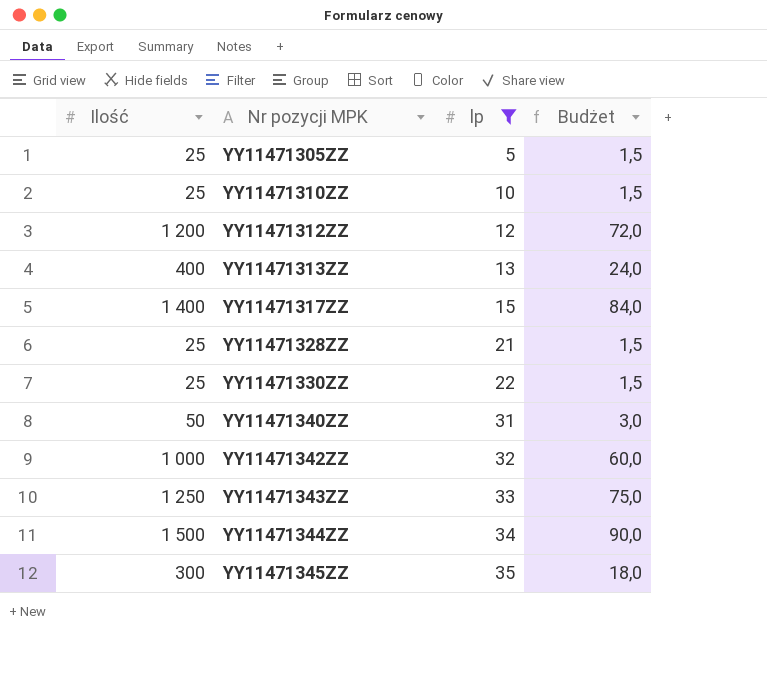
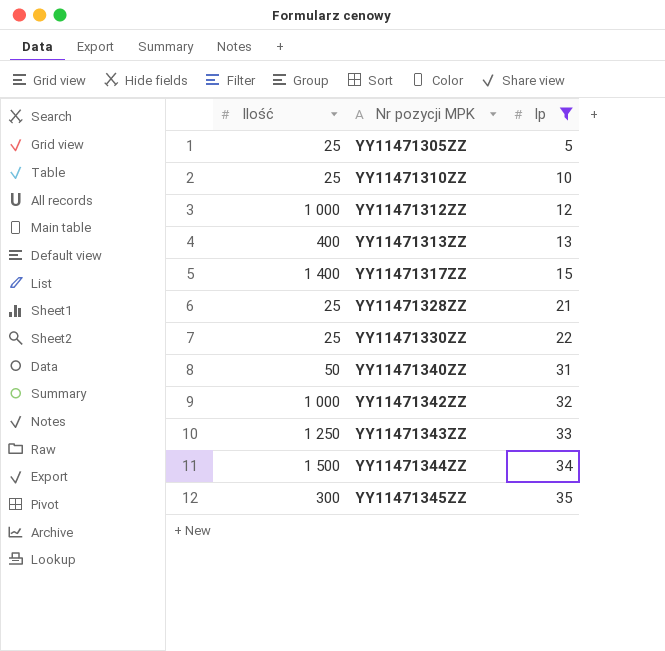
column Budżet | formula: [Ilość] * 0,06 -> none
YY11471312ZZ | Ilość: 1 200 -> 1 000

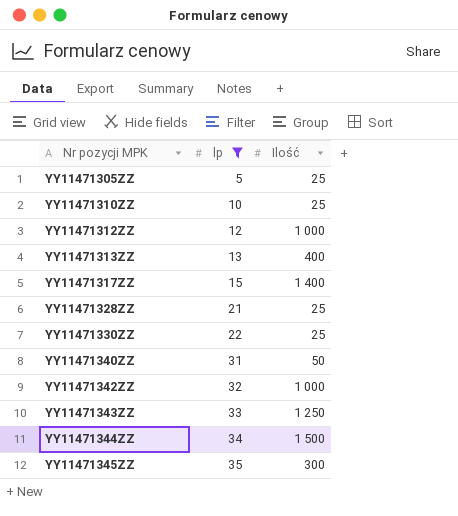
column Ilość | position: 1 -> 3

